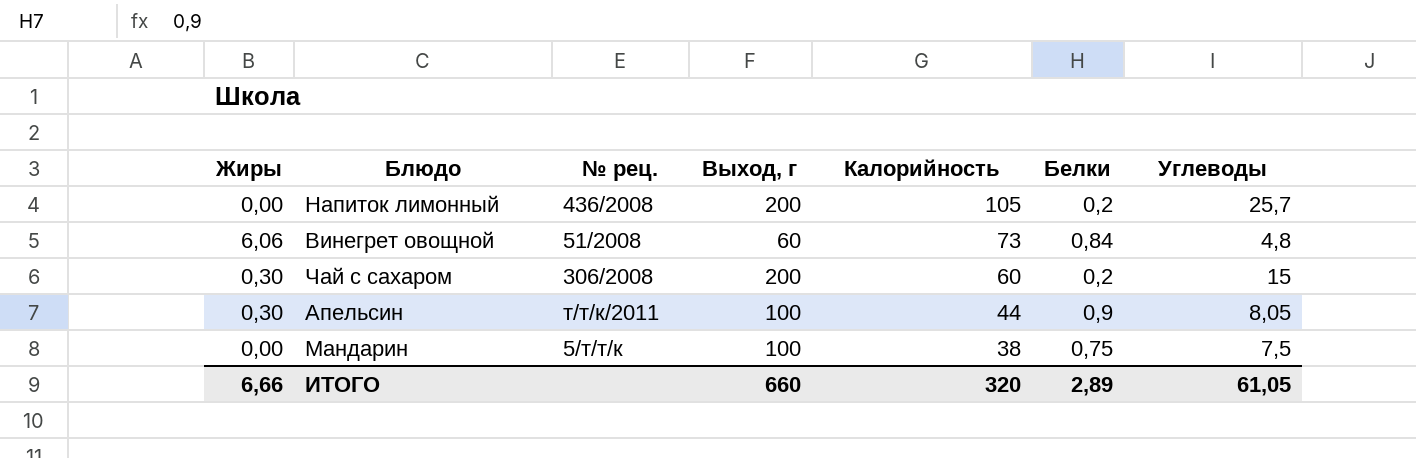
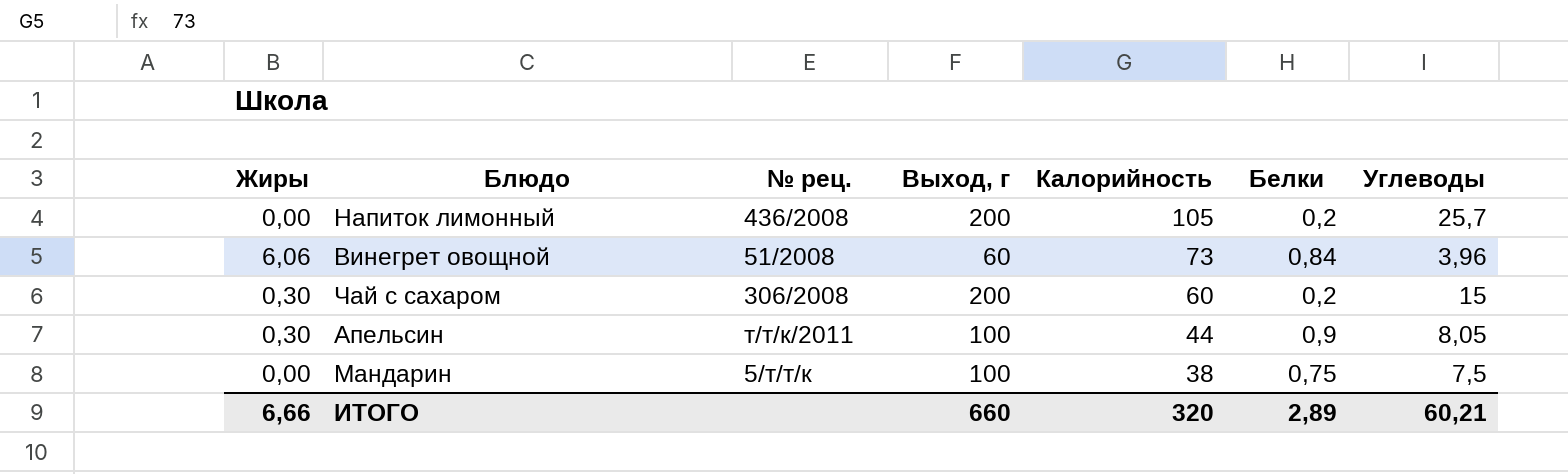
Винегрет овощной | Углеводы: 4,8 -> 3,96
ИТОГО | Углеводы: 61,05 -> 60,21

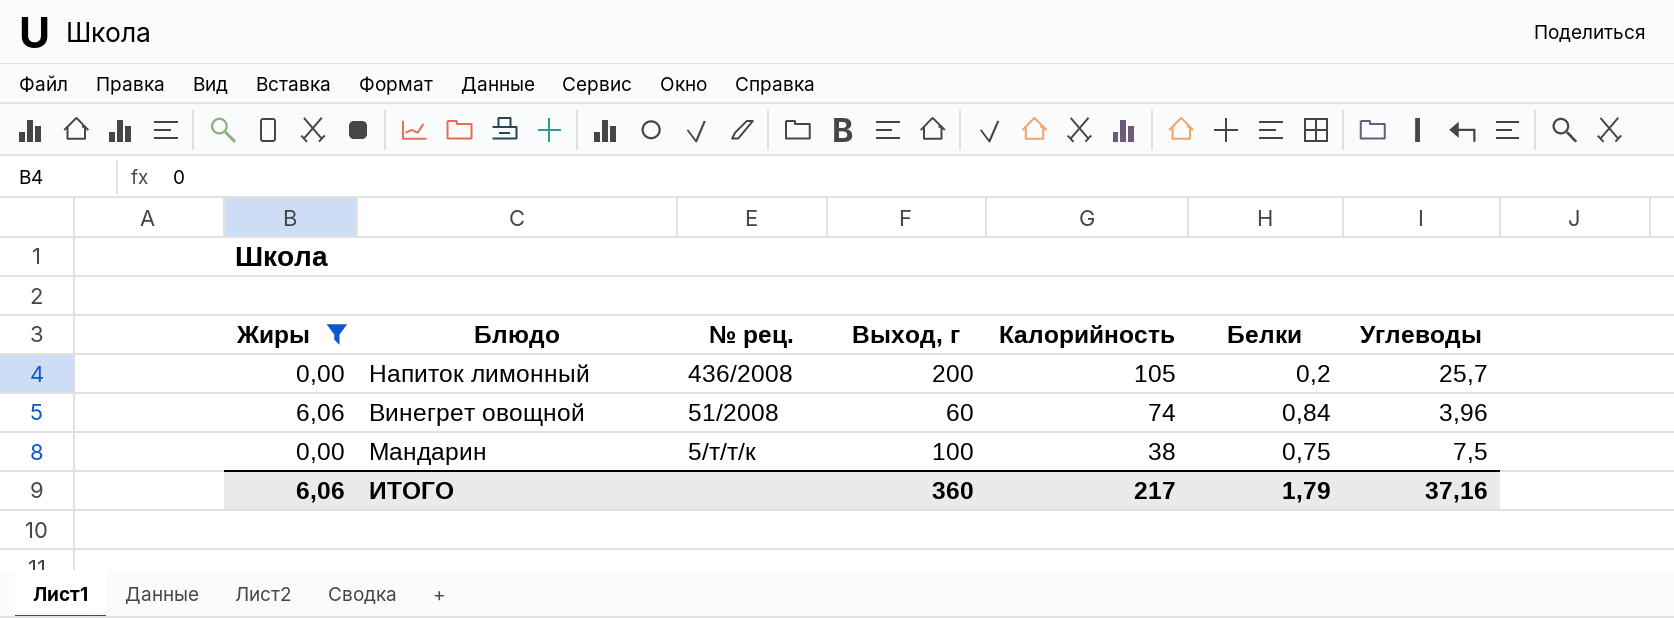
filter: none -> Жиры != 0,30
Винегрет овощной | Калорийность: 73 -> 74
ИТОГО | Жиры: 6,66 -> 6,06
ИТОГО | Выход, г: 660 -> 360
ИТОГО | Калорийность: 320 -> 217
ИТОГО | Белки: 2,89 -> 1,79
ИТОГО | Углеводы: 60,21 -> 37,16

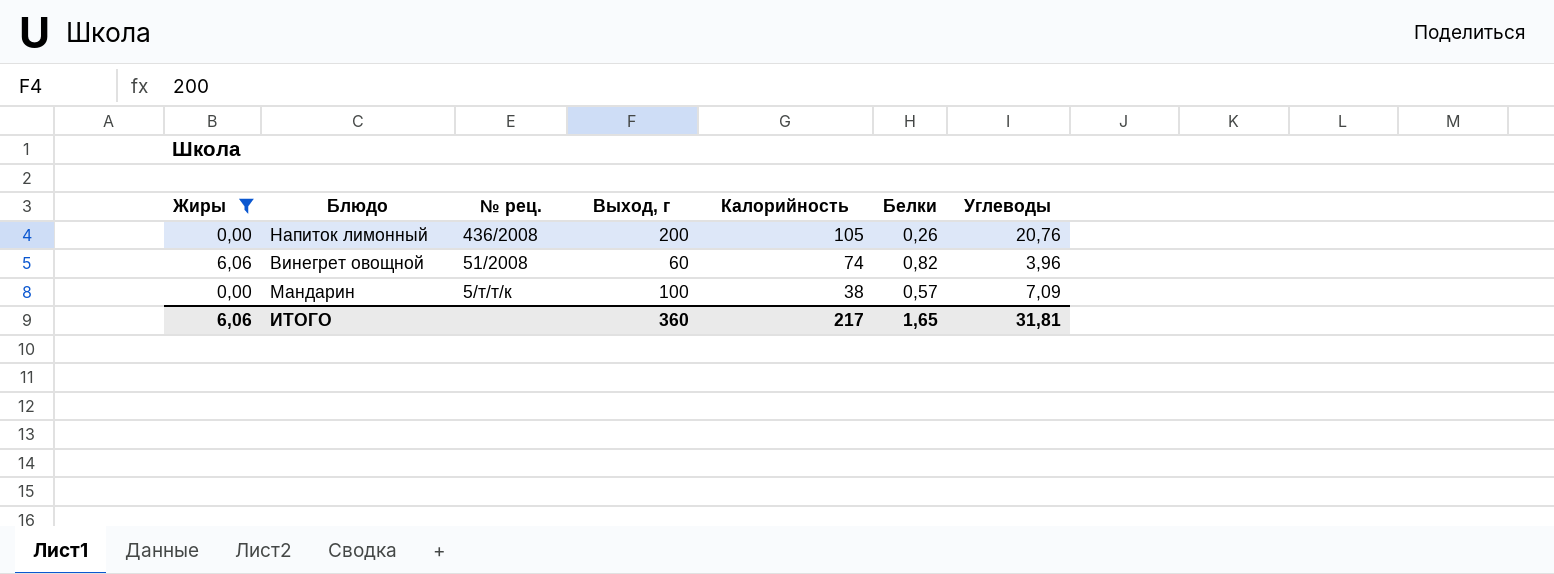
Напиток лимонный | Белки: 0,2 -> 0,26
Напиток лимонный | Углеводы: 25,7 -> 20,76
Винегрет овощной | Белки: 0,84 -> 0,82
Мандарин | Белки: 0,75 -> 0,57
Мандарин | Углеводы: 7,5 -> 7,09
ИТОГО | Белки: 1,79 -> 1,65
ИТОГО | Углеводы: 37,16 -> 31,81

